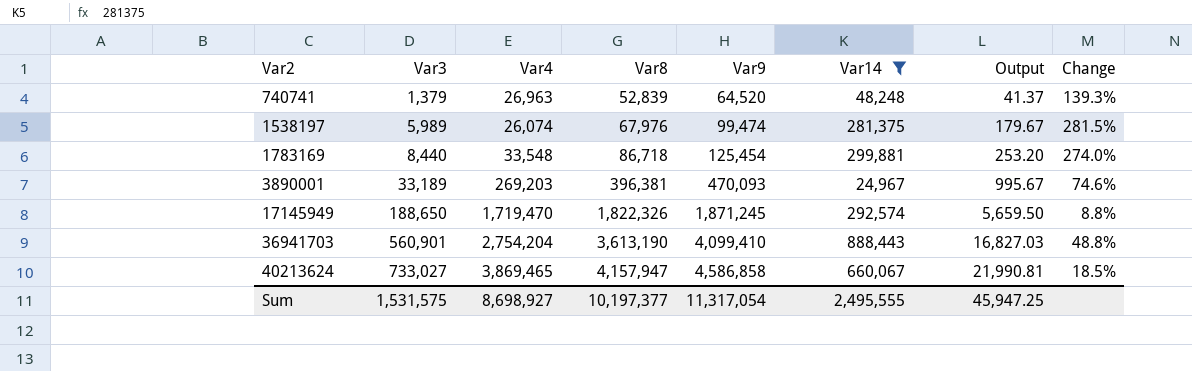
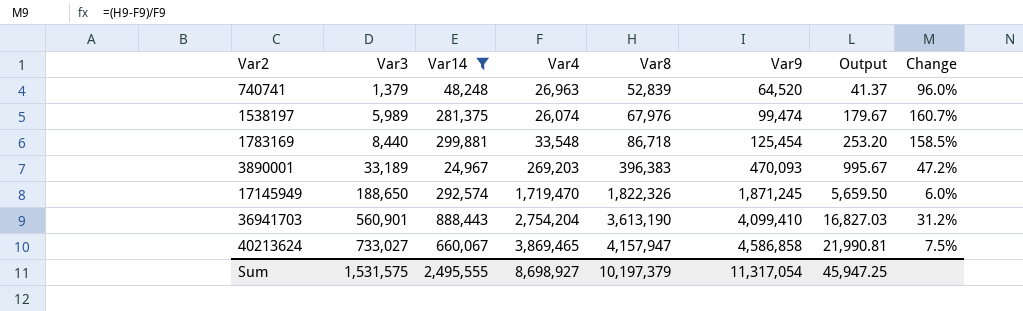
column Var14 | position: 6 -> 3
column Change | formula: ([Var9] - [Var4]) / [Var4] -> ([Var8] - [Var4]) / [Var4]
3890001 | Var8: 396,381 -> 396,383
Sum | Var8: 10,197,377 -> 10,197,379

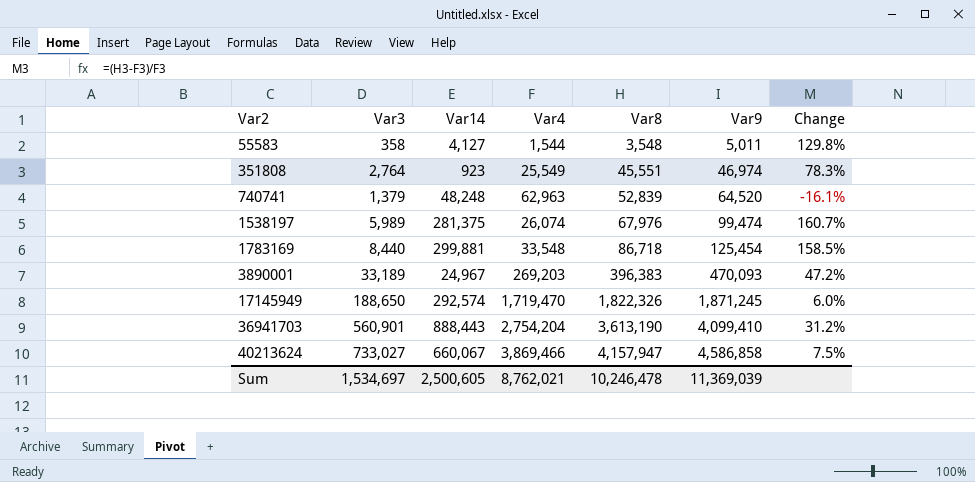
filter: Var14 >= 24,967 -> none
column Output | formula: [Var3] * 0.03 -> none
740741 | Var4: 26,963 -> 62,963
740741 | Change: 96.0% -> -16.1%
40213624 | Var4: 3,869,465 -> 3,869,466
Sum | Var3: 1,531,575 -> 1,534,697
Sum | Var14: 2,495,555 -> 2,500,605
Sum | Var4: 8,698,927 -> 8,762,021
Sum | Var8: 10,197,379 -> 10,246,478
Sum | Var9: 11,317,054 -> 11,369,039

